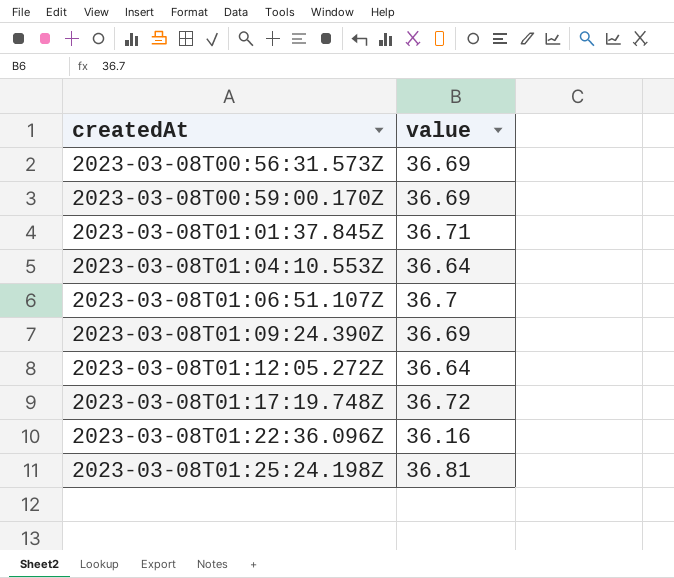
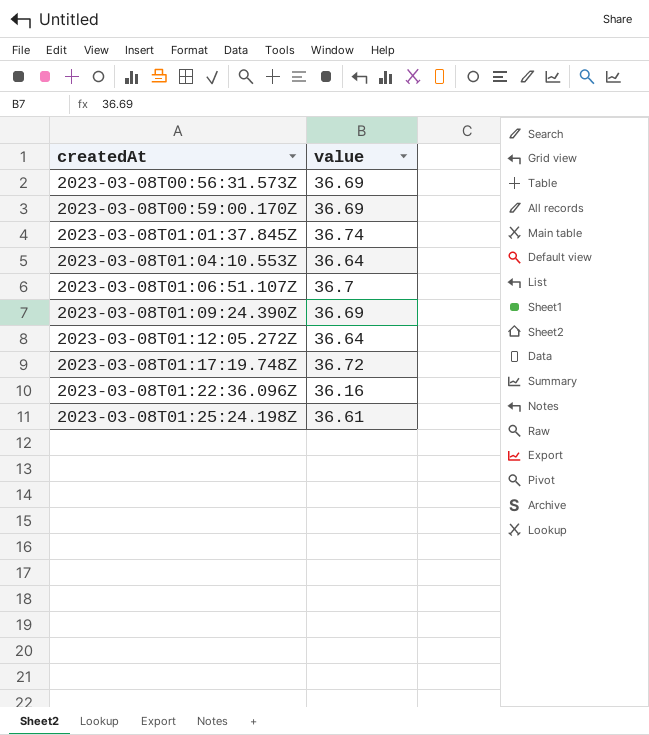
2023-03-08T01:01:37.845Z | value: 36.71 -> 36.74
2023-03-08T01:25:24.198Z | value: 36.81 -> 36.61

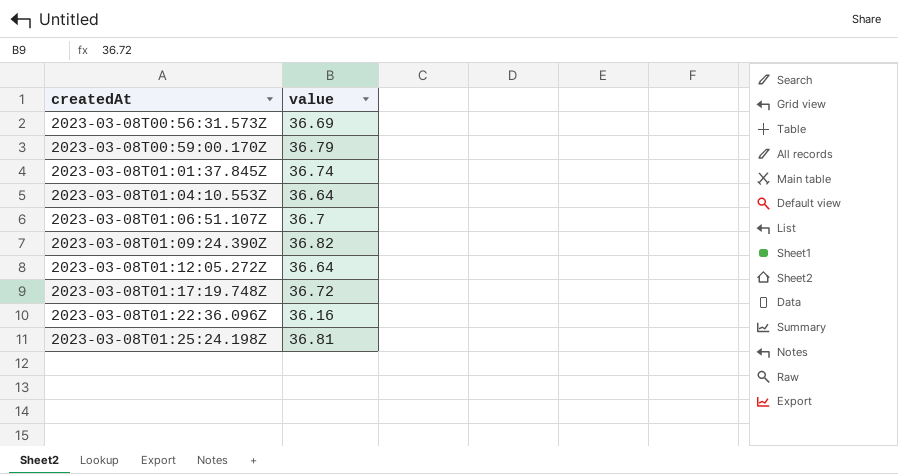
2023-03-08T00:59:00.170Z | value: 36.69 -> 36.79
2023-03-08T01:09:24.390Z | value: 36.69 -> 36.82
2023-03-08T01:25:24.198Z | value: 36.61 -> 36.81

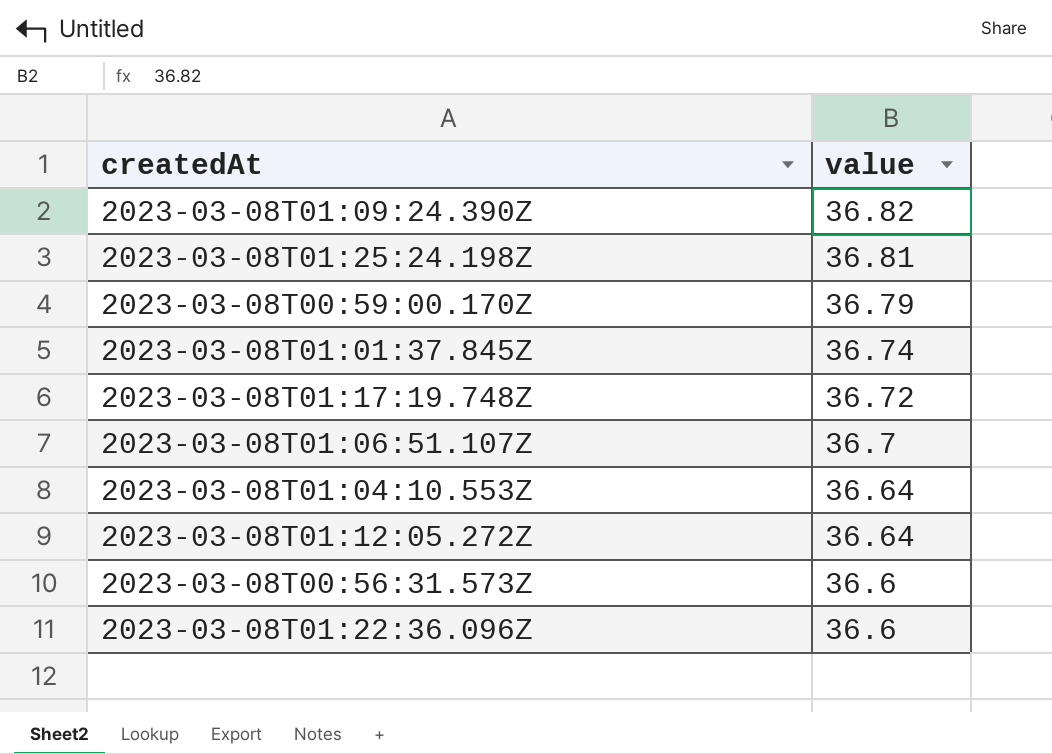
row order: createdAt ascending -> value descending
2023-03-08T00:56:31.573Z | value: 36.69 -> 36.6
2023-03-08T01:22:36.096Z | value: 36.16 -> 36.6

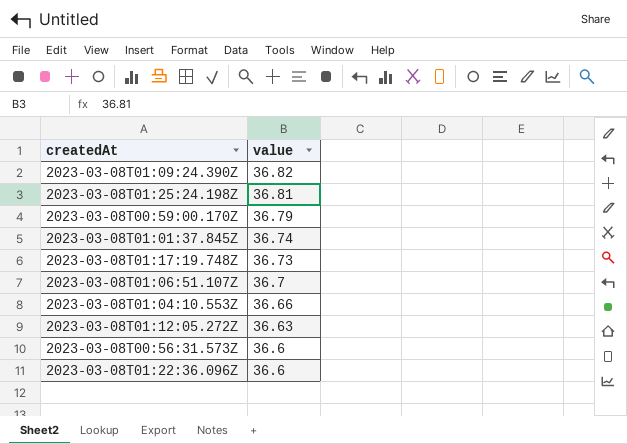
2023-03-08T01:17:19.748Z | value: 36.72 -> 36.73
2023-03-08T01:04:10.553Z | value: 36.64 -> 36.66
2023-03-08T01:12:05.272Z | value: 36.64 -> 36.63

